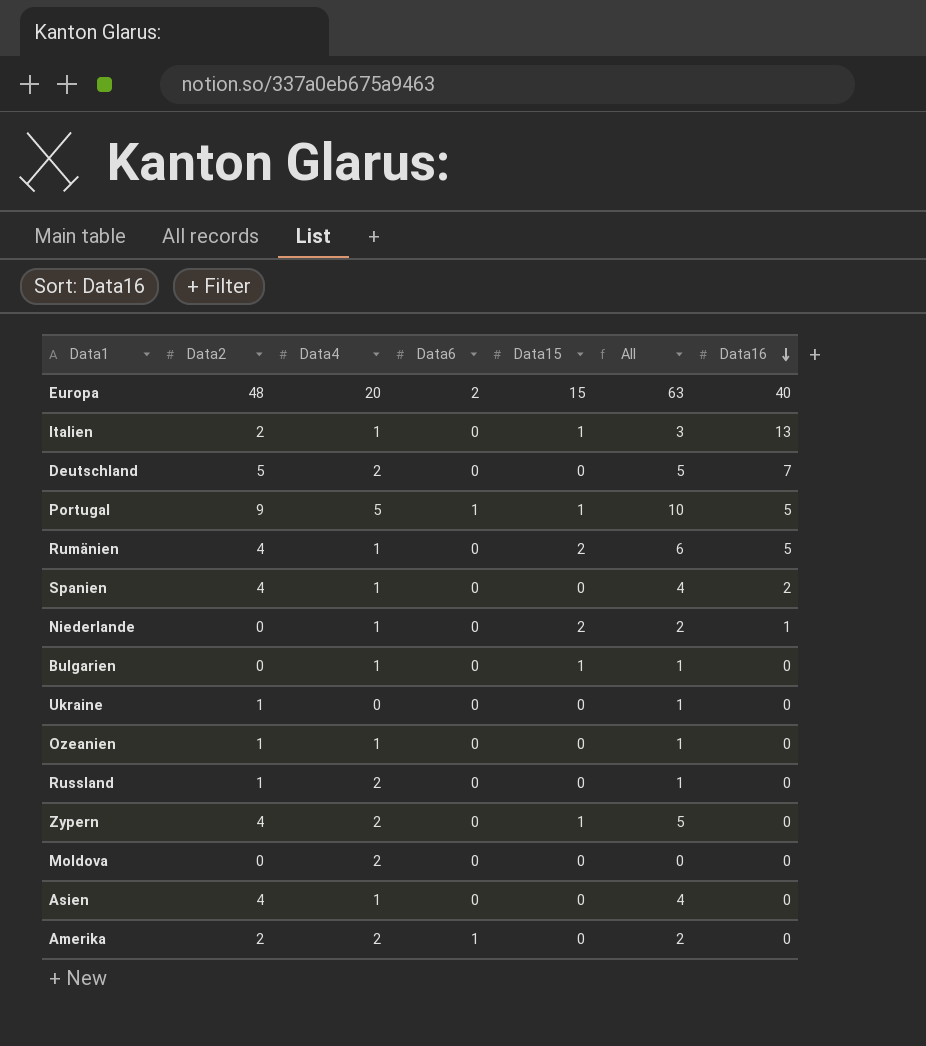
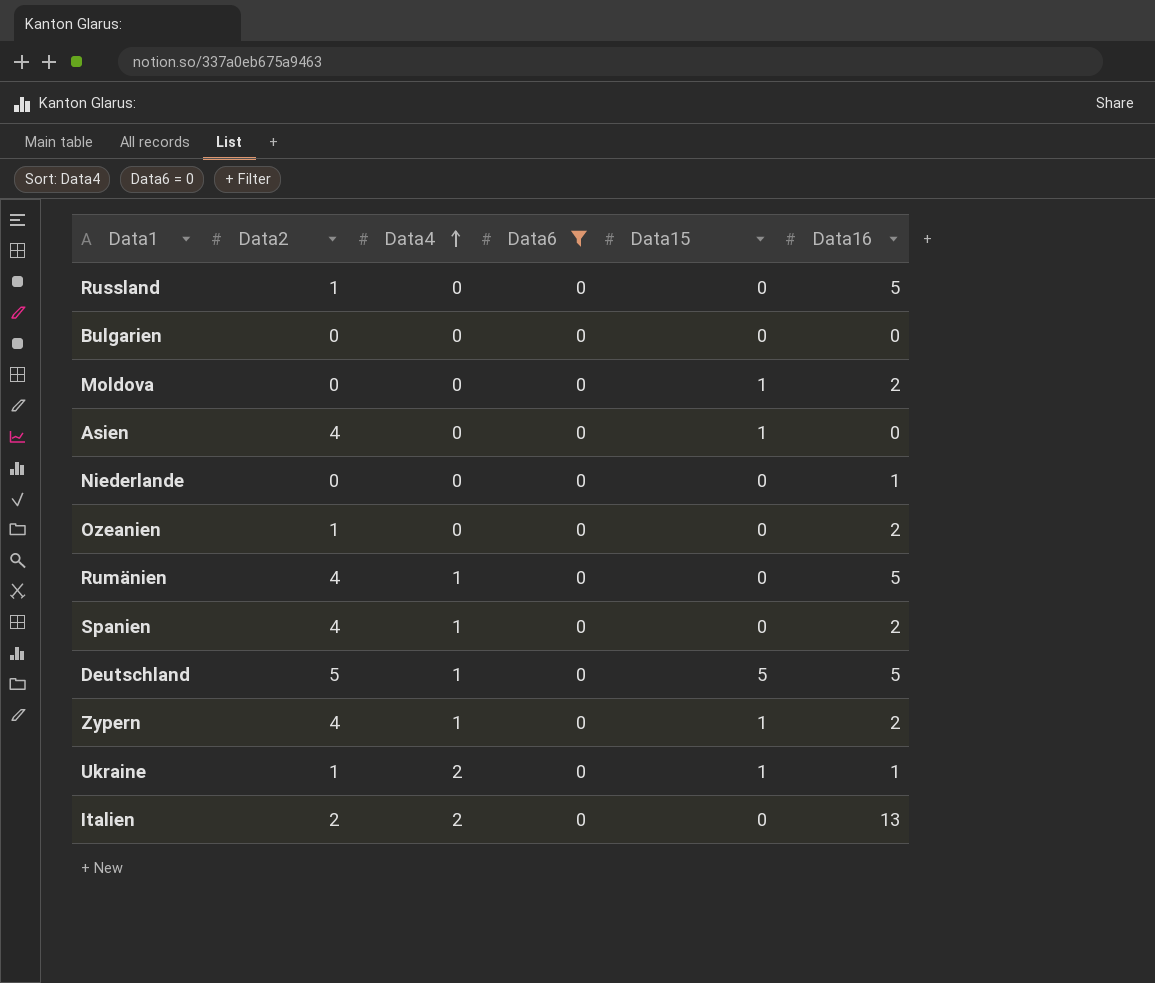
filter: none -> Data6 = 0
row order: Data16 descending -> Data4 ascending
column All | formula: [Data2] + [Data15] -> none
Russland | Data4: 2 -> 0
Russland | Data16: 0 -> 5
Bulgarien | Data4: 1 -> 0
Bulgarien | Data15: 1 -> 0
Moldova | Data4: 2 -> 0
Moldova | Data15: 0 -> 1
Moldova | Data16: 0 -> 2
Asien | Data4: 1 -> 0
Asien | Data15: 0 -> 1
Niederlande | Data4: 1 -> 0
Niederlande | Data15: 2 -> 0
Ozeanien | Data4: 1 -> 0
Ozeanien | Data16: 0 -> 2
Rumänien | Data15: 2 -> 0
Deutschland | Data4: 2 -> 1
Deutschland | Data15: 0 -> 5
Deutschland | Data16: 7 -> 5
Zypern | Data4: 2 -> 1
Zypern | Data16: 0 -> 2
Ukraine | Data4: 0 -> 2
Ukraine | Data15: 0 -> 1
Ukraine | Data16: 0 -> 1
Italien | Data4: 1 -> 2
Italien | Data15: 1 -> 0

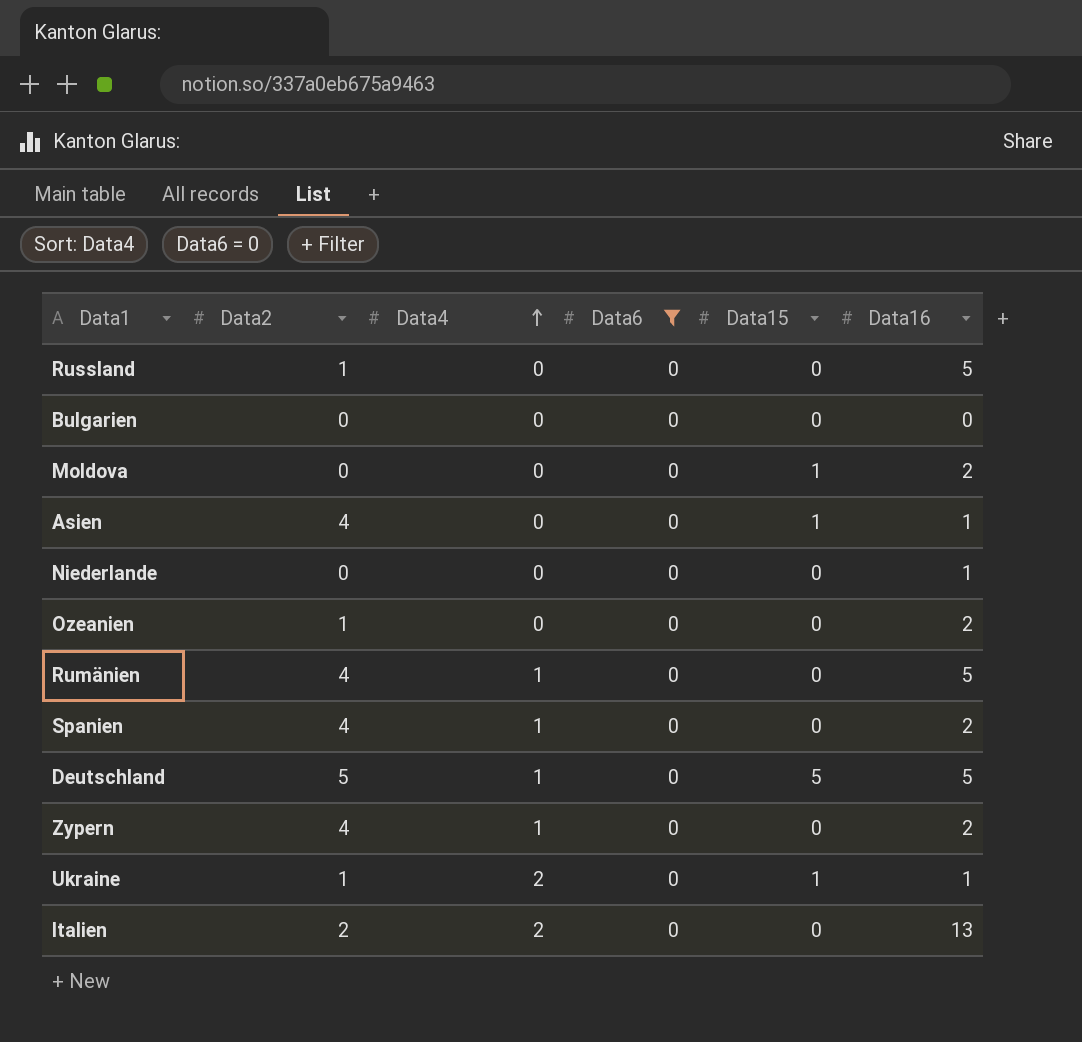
Asien | Data16: 0 -> 1
Zypern | Data15: 1 -> 0

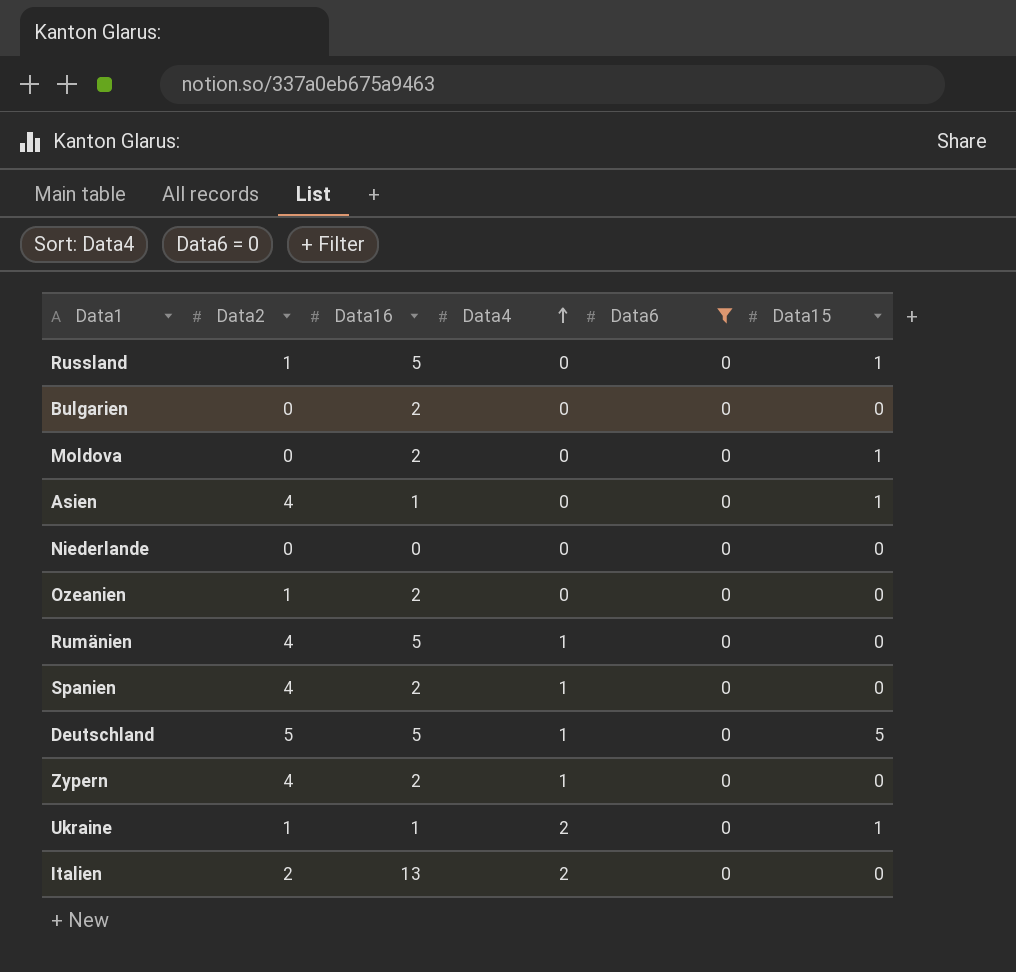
column Data16 | position: 6 -> 3
Russland | Data15: 0 -> 1
Bulgarien | Data16: 0 -> 2
Niederlande | Data16: 1 -> 0

